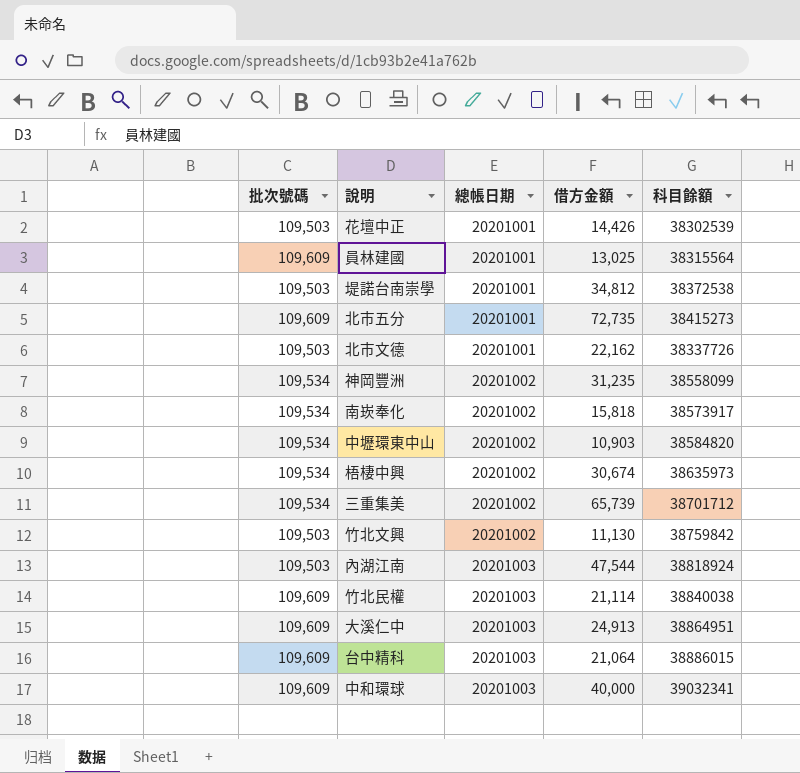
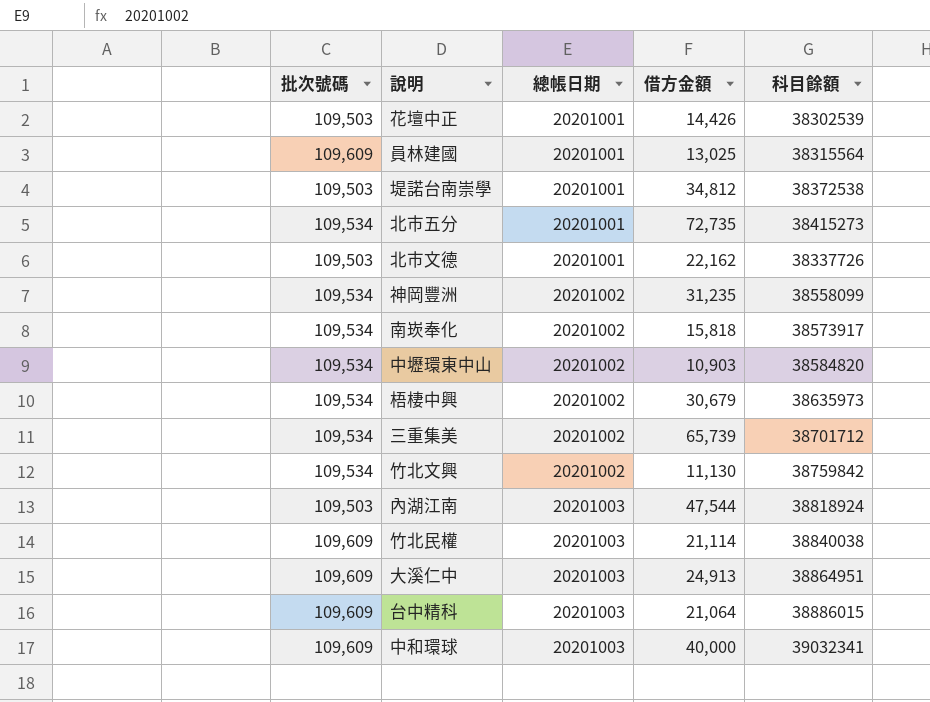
北市五分 | 批次號碼: 109,609 -> 109,534
梧棲中興 | 借方金額: 30,674 -> 30,679
竹北文興 | 批次號碼: 109,503 -> 109,534

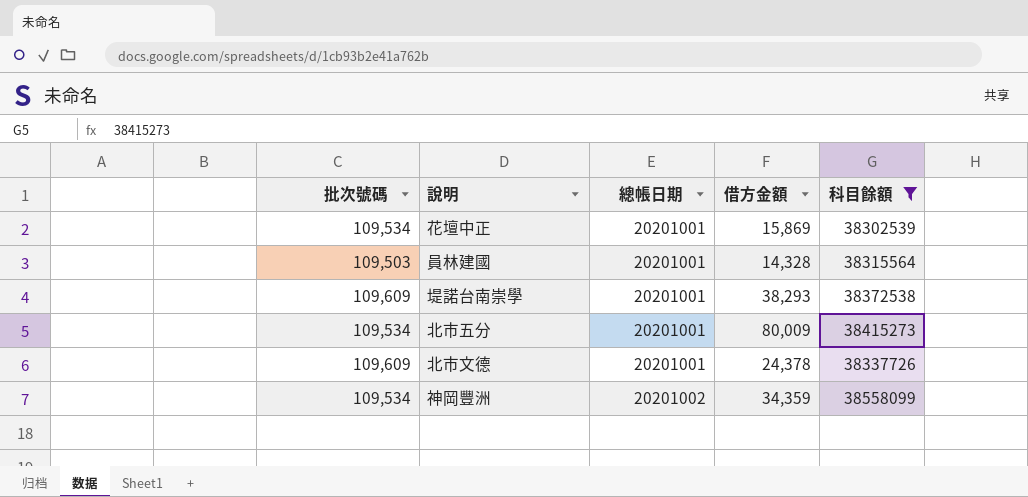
filter: none -> 科目餘額 <= 38558099
花壇中正 | 批次號碼: 109,503 -> 109,534
花壇中正 | 借方金額: 14,426 -> 15,869
員林建國 | 批次號碼: 109,609 -> 109,503
員林建國 | 借方金額: 13,025 -> 14,328
堤諾台南崇學 | 批次號碼: 109,503 -> 109,609
堤諾台南崇學 | 借方金額: 34,812 -> 38,293
北市五分 | 借方金額: 72,735 -> 80,009
北市文德 | 批次號碼: 109,503 -> 109,609
北市文德 | 借方金額: 22,162 -> 24,378
神岡豐洲 | 借方金額: 31,235 -> 34,359

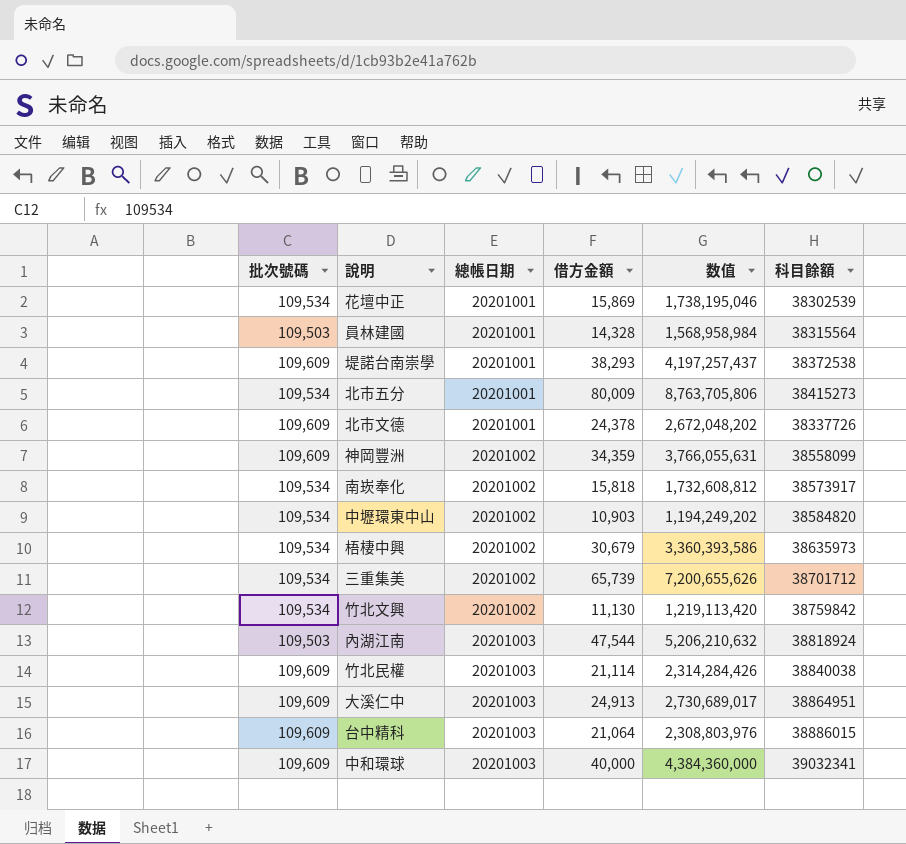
filter: 科目餘額 <= 38558099 -> none
column 数值 | formula: none -> [批次號碼] * [借方金額]
神岡豐洲 | 批次號碼: 109,534 -> 109,609

